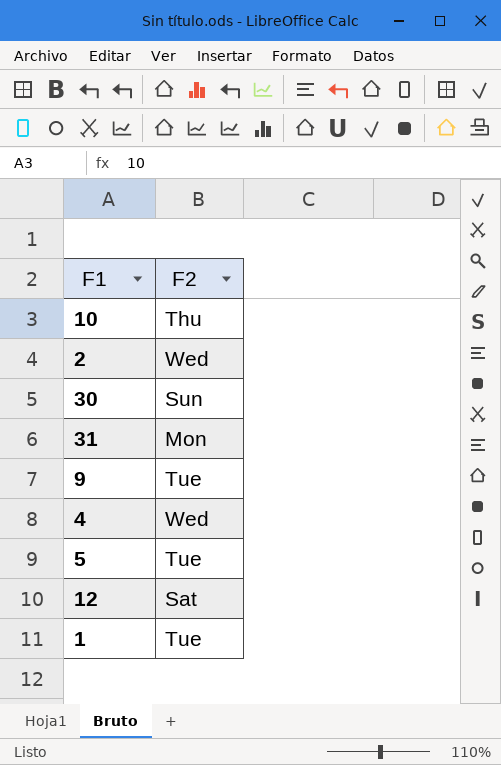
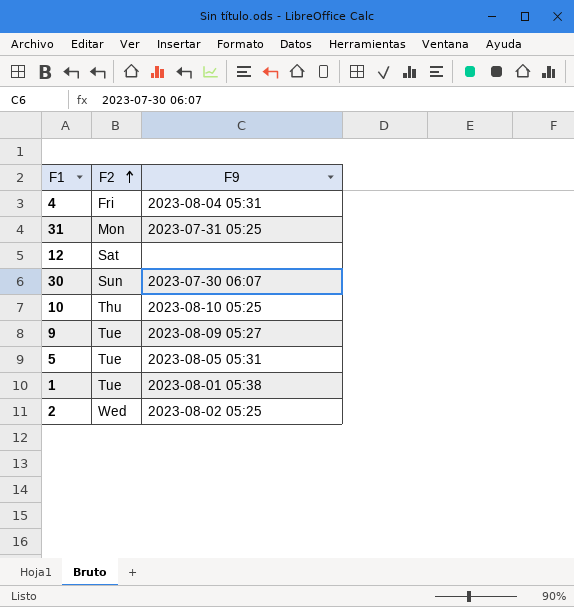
row order: none -> F2 ascending
column F9 | position: none -> 3
4 | F2: Wed -> Fri

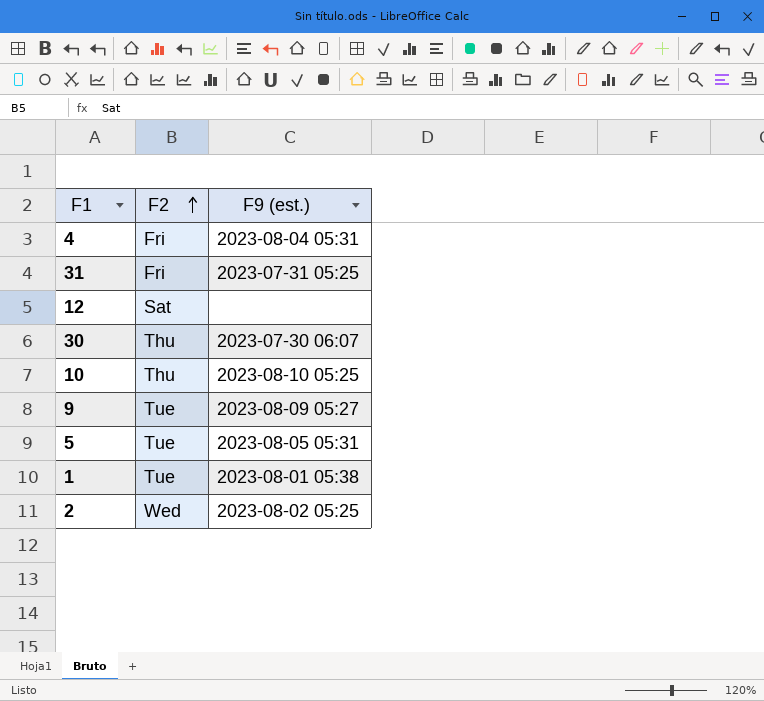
column name: F9 -> F9 (est.)
31 | F2: Mon -> Fri
30 | F2: Sun -> Thu

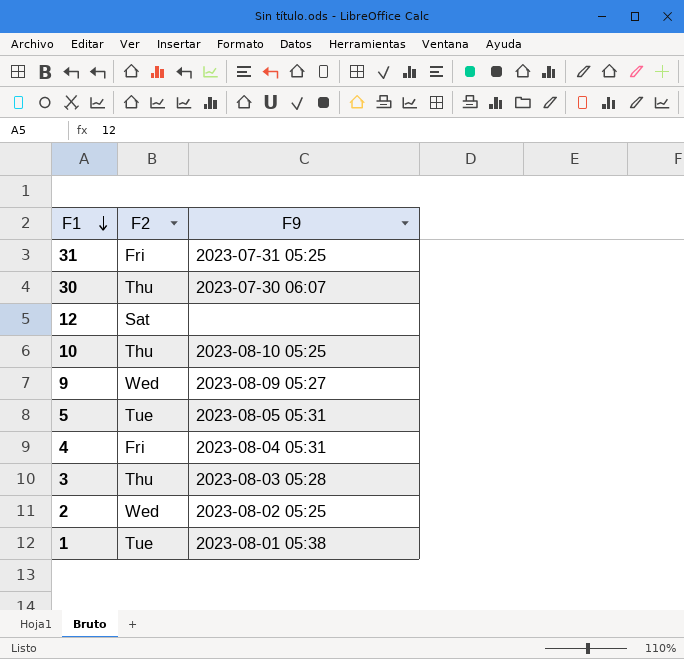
row order: F2 ascending -> F1 descending
column name: F9 (est.) -> F9
9 | F2: Tue -> Wed
row 3: none -> Thu | 2023-08-03 05:28

